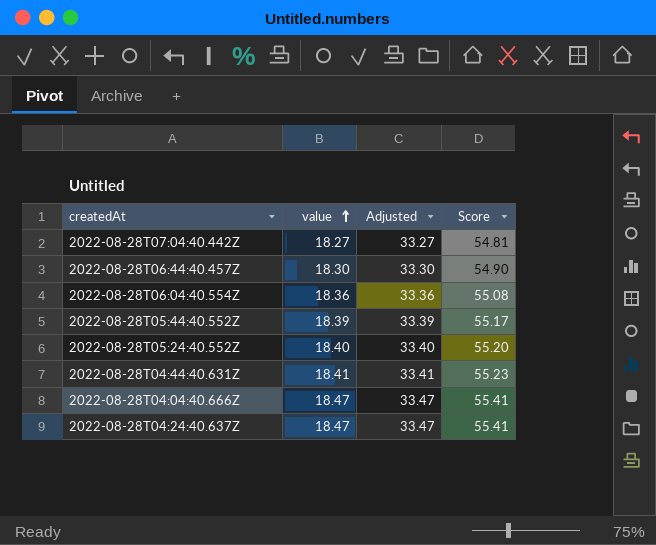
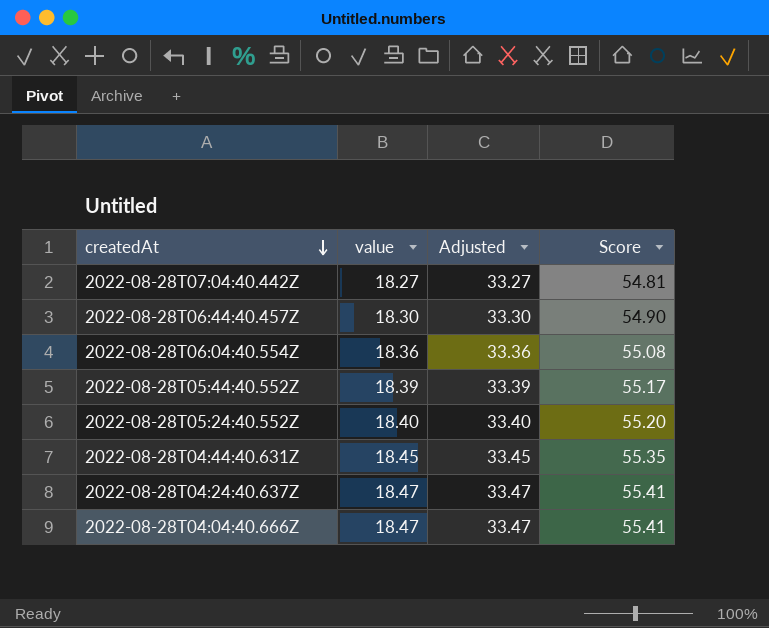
row order: value ascending -> createdAt descending
2022-08-28T04:44:40.631Z | value: 18.41 -> 18.45
2022-08-28T04:44:40.631Z | Adjusted: 33.41 -> 33.45
2022-08-28T04:44:40.631Z | Score: 55.23 -> 55.35

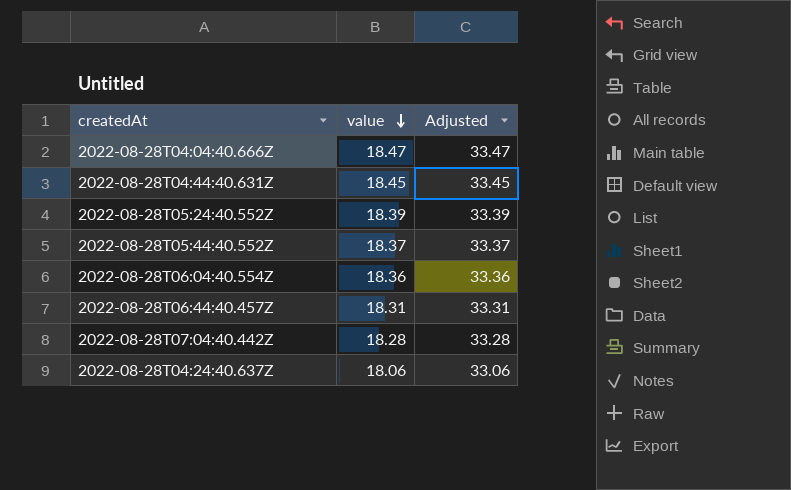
row order: createdAt descending -> value descending
column Score | formula: [value] * 3 -> none
2022-08-28T05:24:40.552Z | value: 18.40 -> 18.39
2022-08-28T05:24:40.552Z | Adjusted: 33.40 -> 33.39
2022-08-28T05:44:40.552Z | value: 18.39 -> 18.37
2022-08-28T05:44:40.552Z | Adjusted: 33.39 -> 33.37
2022-08-28T06:44:40.457Z | value: 18.30 -> 18.31
2022-08-28T06:44:40.457Z | Adjusted: 33.30 -> 33.31
2022-08-28T07:04:40.442Z | value: 18.27 -> 18.28
2022-08-28T07:04:40.442Z | Adjusted: 33.27 -> 33.28
2022-08-28T04:24:40.637Z | value: 18.47 -> 18.06
2022-08-28T04:24:40.637Z | Adjusted: 33.47 -> 33.06

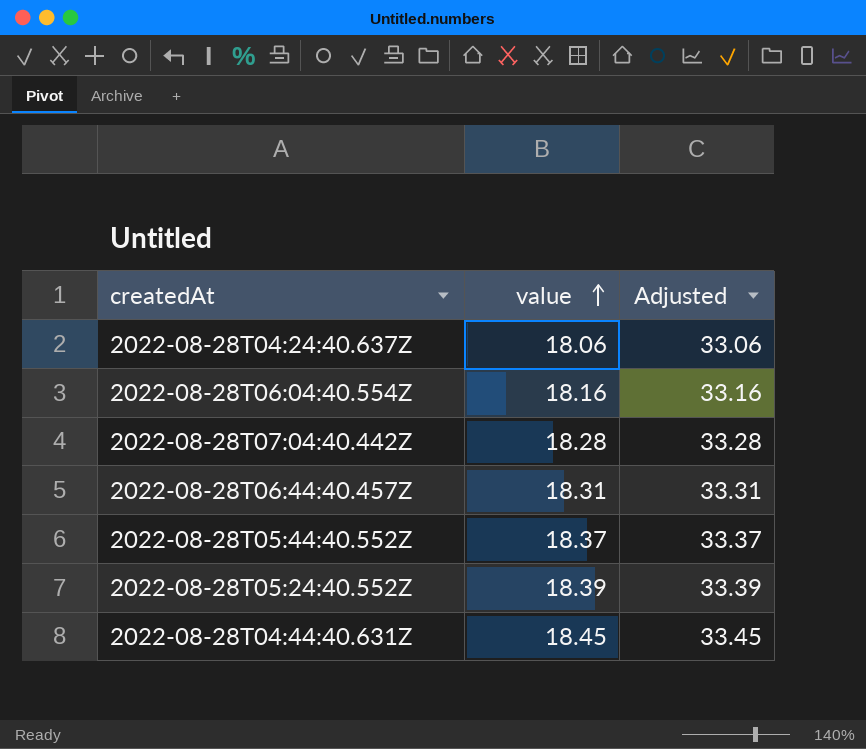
row order: value descending -> value ascending
row 2022-08-28T04:04:40.666Z: 18.47 | 33.47 -> none
2022-08-28T06:04:40.554Z | value: 18.36 -> 18.16
2022-08-28T06:04:40.554Z | Adjusted: 33.36 -> 33.16

